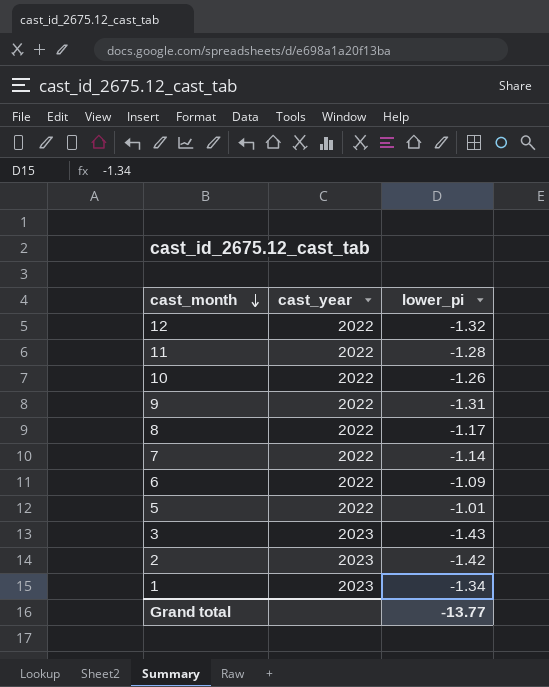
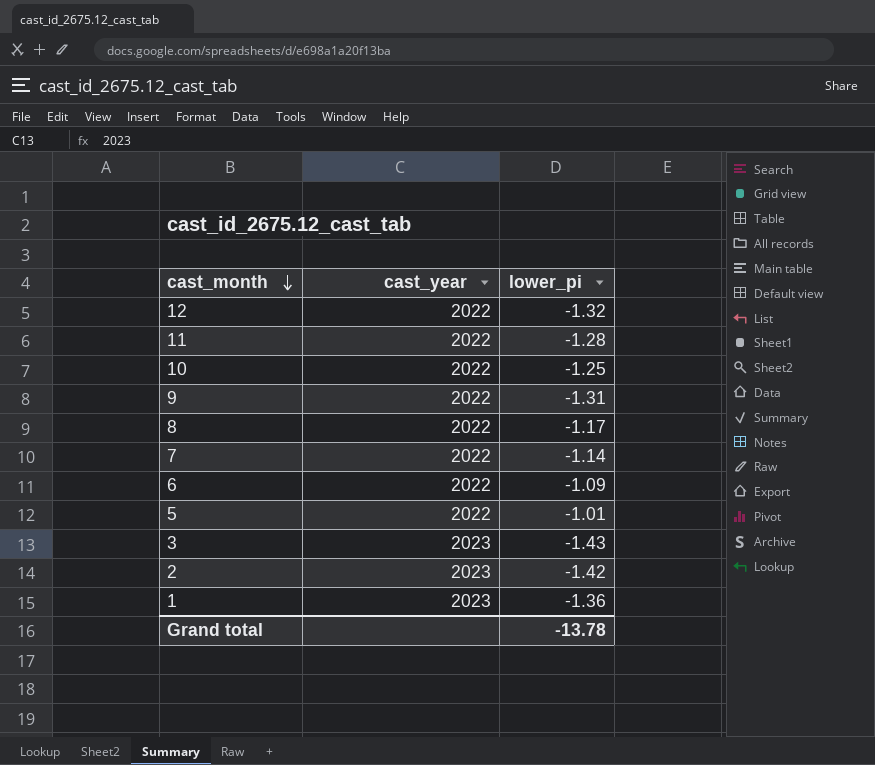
10 | lower_pi: -1.26 -> -1.25
1 | lower_pi: -1.34 -> -1.36
Grand total | lower_pi: -13.77 -> -13.78

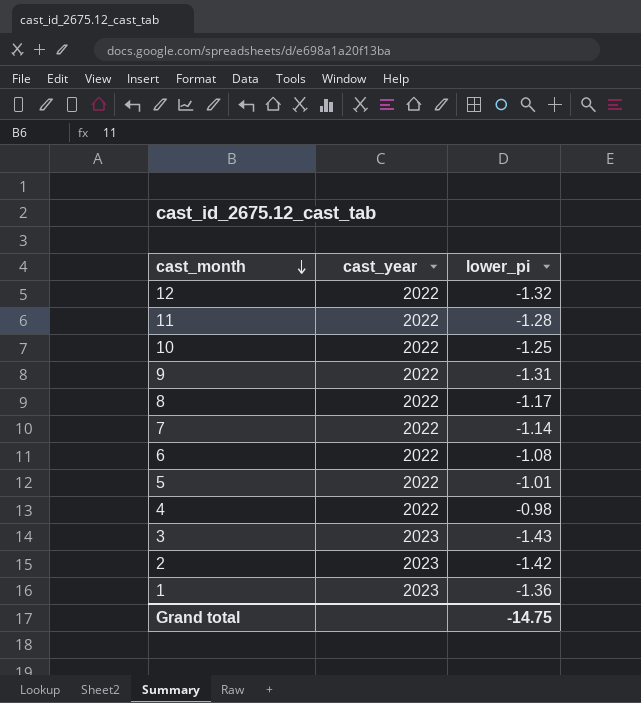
6 | lower_pi: -1.09 -> -1.08
row 4: none -> 2022 | -0.98
Grand total | lower_pi: -13.78 -> -14.75

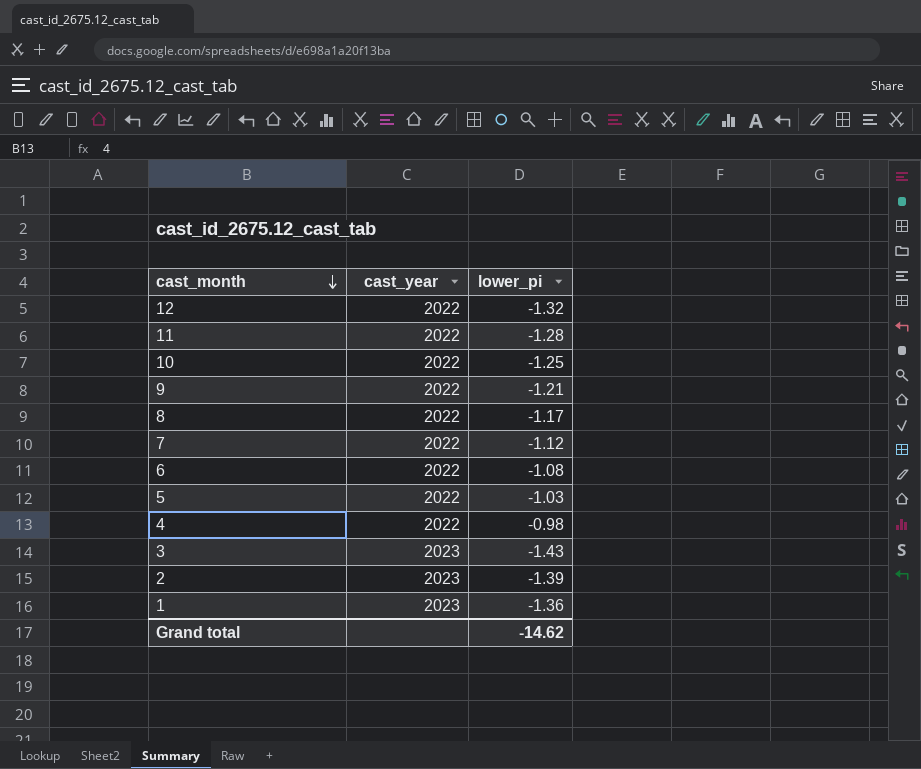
9 | lower_pi: -1.31 -> -1.21
7 | lower_pi: -1.14 -> -1.12
5 | lower_pi: -1.01 -> -1.03
2 | lower_pi: -1.42 -> -1.39
Grand total | lower_pi: -14.75 -> -14.62

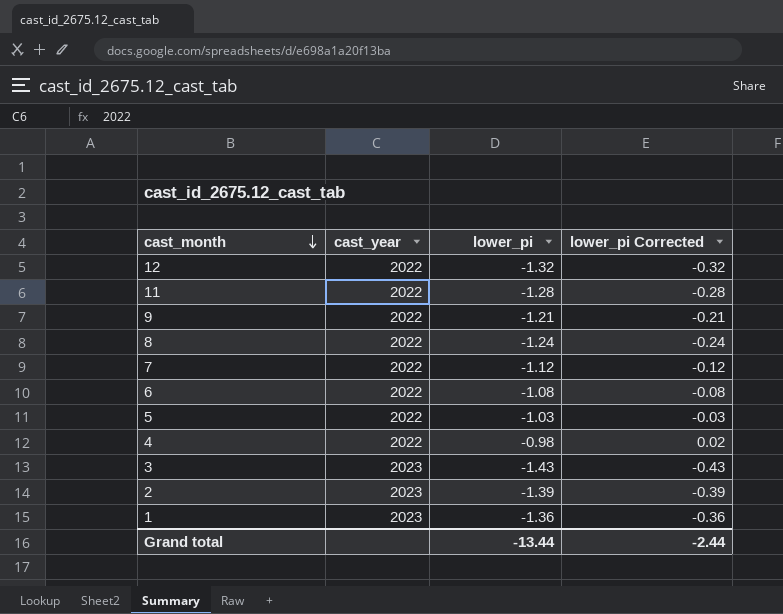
column lower_pi Corrected | formula: none -> [lower_pi] + 1
row 10: 2022 | -1.25 -> none
8 | lower_pi: -1.17 -> -1.24
Grand total | lower_pi: -14.62 -> -13.44

